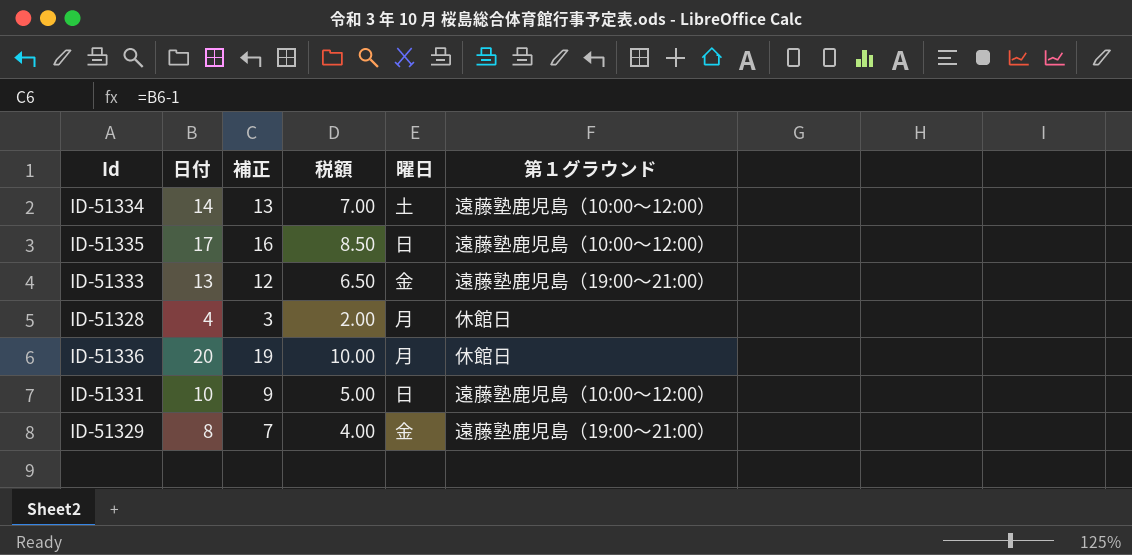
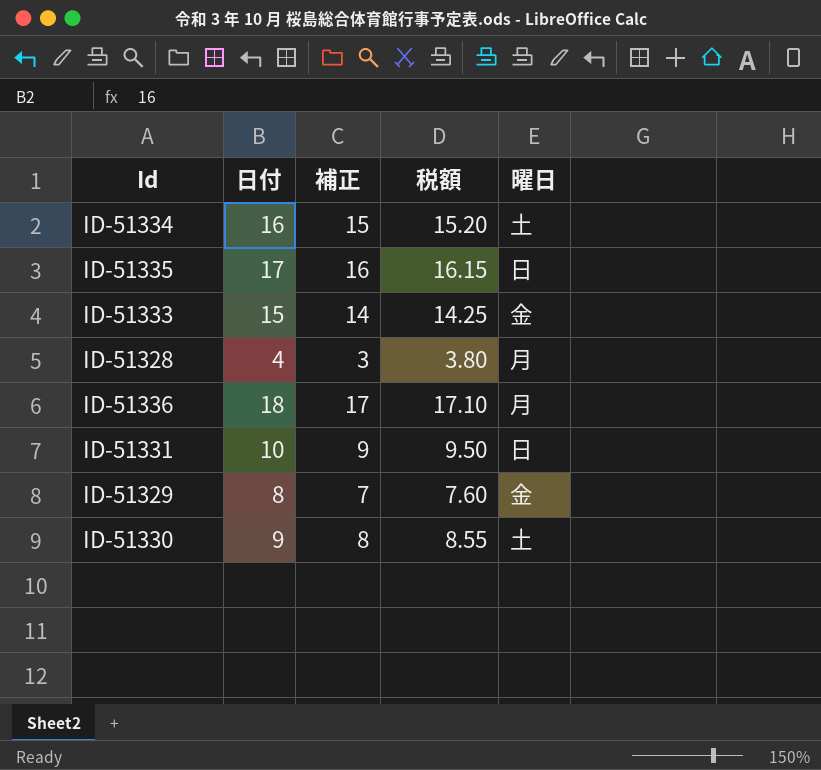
column 第１グラウンド | position: 6 -> none
column 税額 | formula: [日付] * 0.5 -> [日付] * 0.95
ID-51334 | 日付: 14 -> 16
ID-51334 | 補正: 13 -> 15
ID-51333 | 日付: 13 -> 15
ID-51333 | 補正: 12 -> 14
ID-51336 | 日付: 20 -> 18
ID-51336 | 補正: 19 -> 17
row ID-51330: none -> 9 | 8 | 8.55 | 土

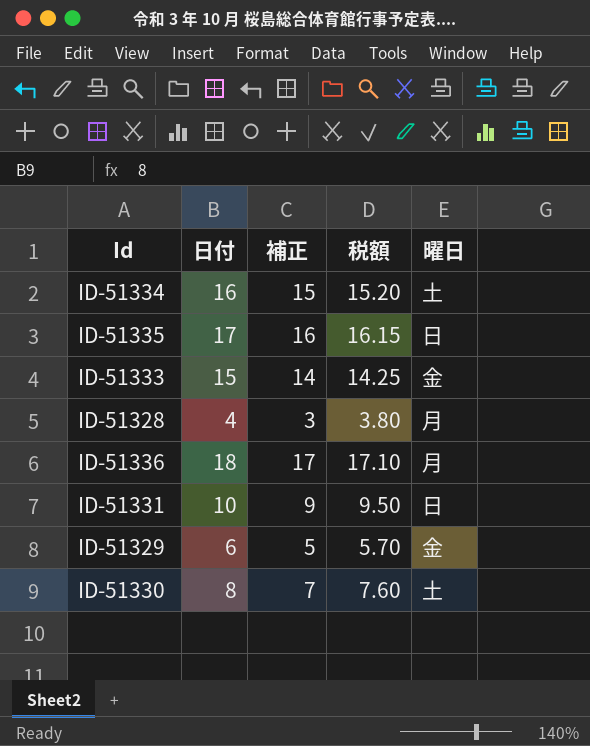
ID-51329 | 日付: 8 -> 6
ID-51329 | 補正: 7 -> 5
ID-51329 | 税額: 7.60 -> 5.70
ID-51330 | 日付: 9 -> 8
ID-51330 | 補正: 8 -> 7
ID-51330 | 税額: 8.55 -> 7.60

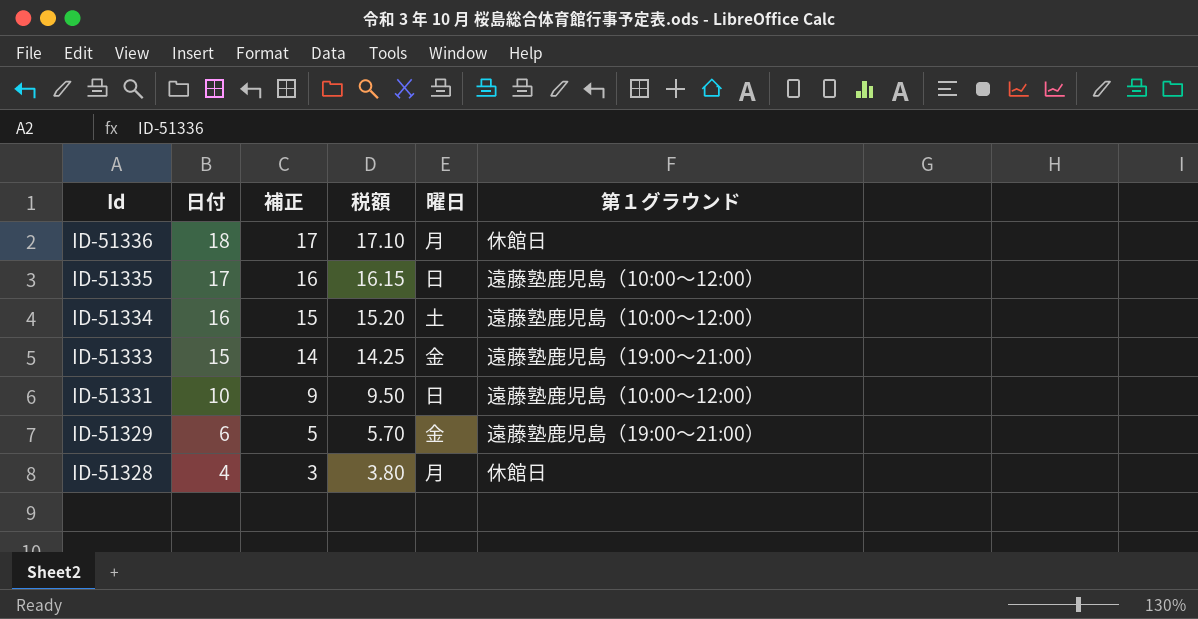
row order: none -> Id descending
column 第１グラウンド | position: none -> 6
row ID-51330: 8 | 7 | 7.60 | 土 -> none

